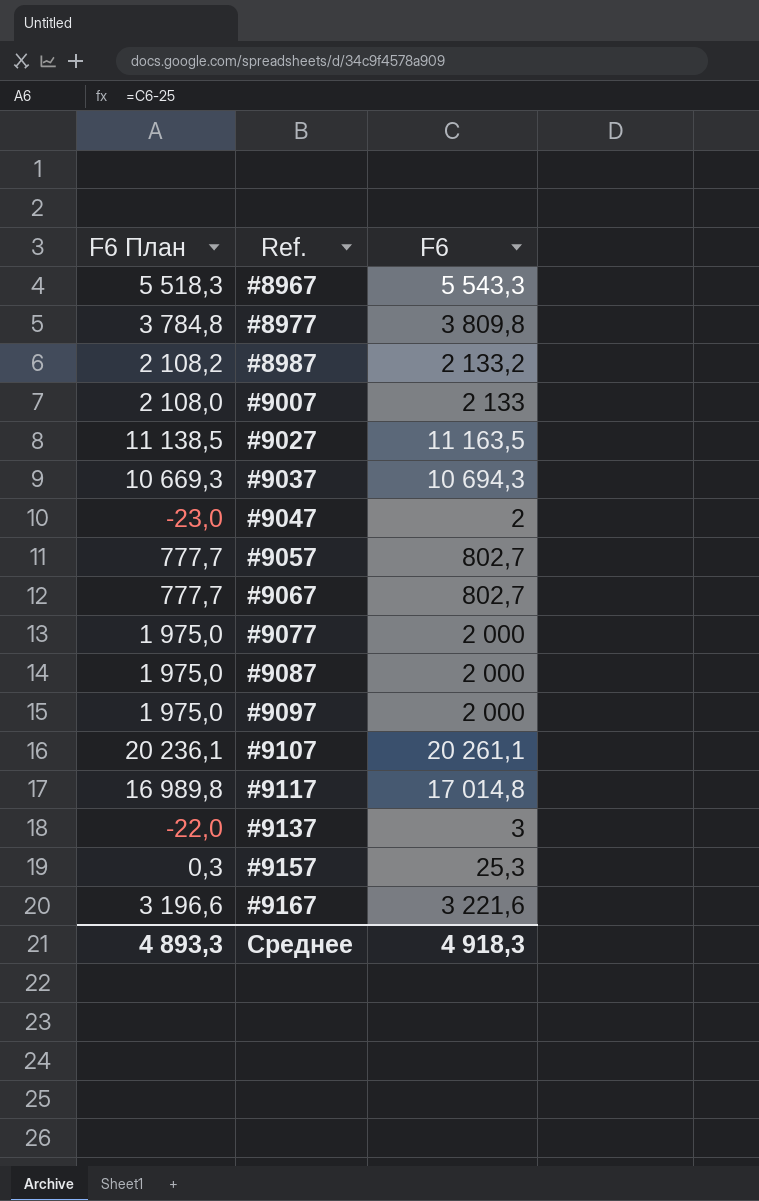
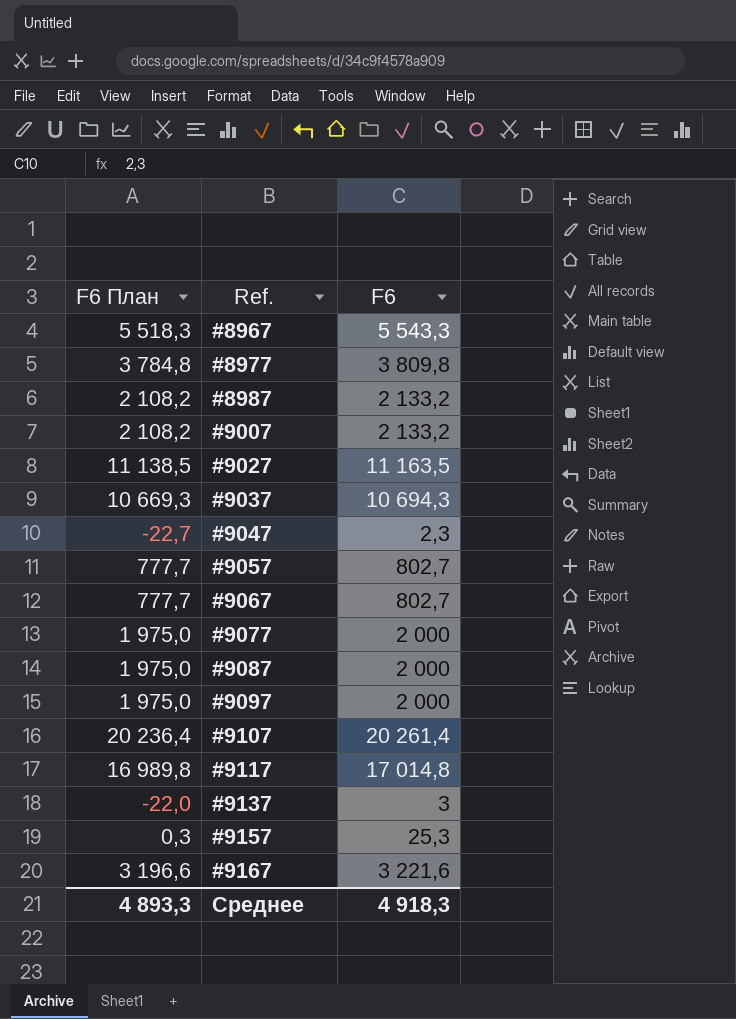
#9007 | F6 План: 2 108,0 -> 2 108,2
#9007 | F6: 2 133 -> 2 133,2
#9047 | F6 План: -23,0 -> -22,7
#9047 | F6: 2 -> 2,3
#9107 | F6 План: 20 236,1 -> 20 236,4
#9107 | F6: 20 261,1 -> 20 261,4

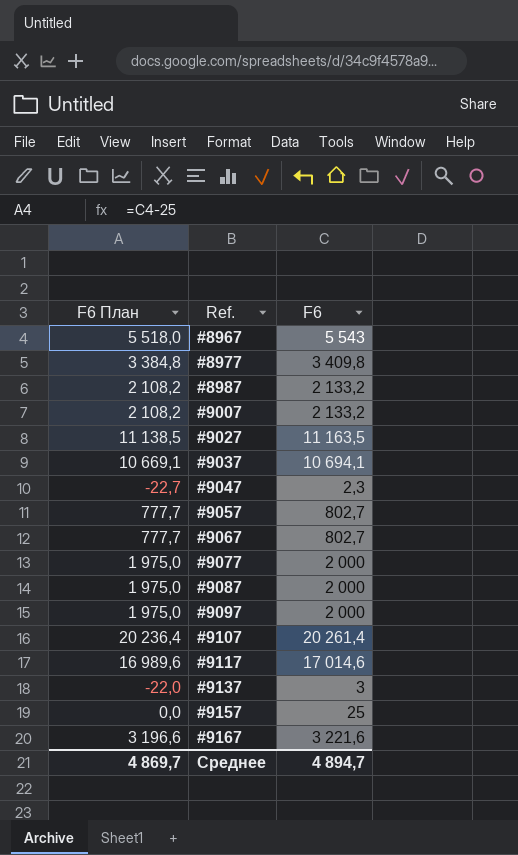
#8967 | F6 План: 5 518,3 -> 5 518,0
#8967 | F6: 5 543,3 -> 5 543
#8977 | F6 План: 3 784,8 -> 3 384,8
#8977 | F6: 3 809,8 -> 3 409,8
#9037 | F6 План: 10 669,3 -> 10 669,1
#9037 | F6: 10 694,3 -> 10 694,1
#9117 | F6 План: 16 989,8 -> 16 989,6
#9117 | F6: 17 014,8 -> 17 014,6
#9157 | F6 План: 0,3 -> 0,0
#9157 | F6: 25,3 -> 25
Среднее | F6 План: 4 893,3 -> 4 869,7
Среднее | F6: 4 918,3 -> 4 894,7

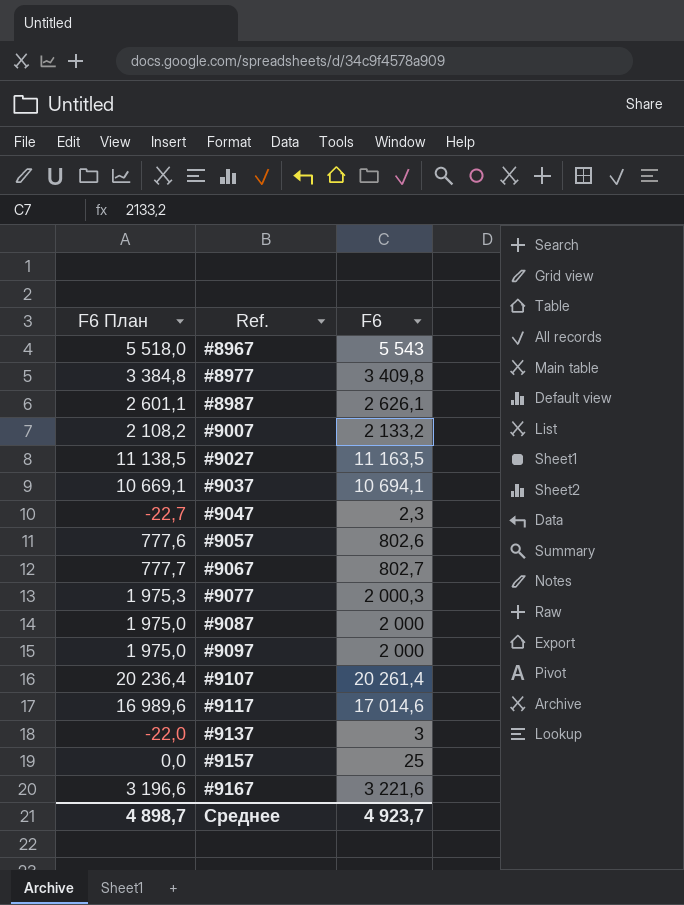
#8987 | F6 План: 2 108,2 -> 2 601,1
#8987 | F6: 2 133,2 -> 2 626,1
#9057 | F6 План: 777,7 -> 777,6
#9057 | F6: 802,7 -> 802,6
#9077 | F6 План: 1 975,0 -> 1 975,3
#9077 | F6: 2 000 -> 2 000,3
Среднее | F6 План: 4 869,7 -> 4 898,7
Среднее | F6: 4 894,7 -> 4 923,7

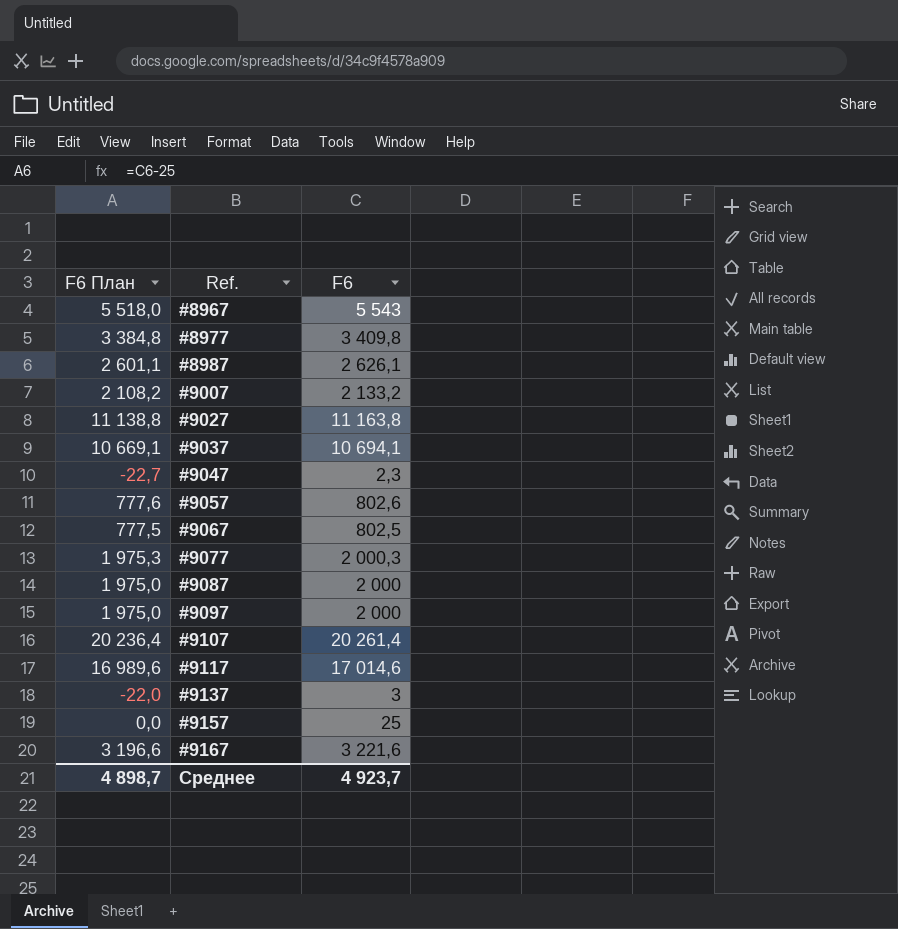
#9027 | F6 План: 11 138,5 -> 11 138,8
#9027 | F6: 11 163,5 -> 11 163,8
#9067 | F6 План: 777,7 -> 777,5
#9067 | F6: 802,7 -> 802,5

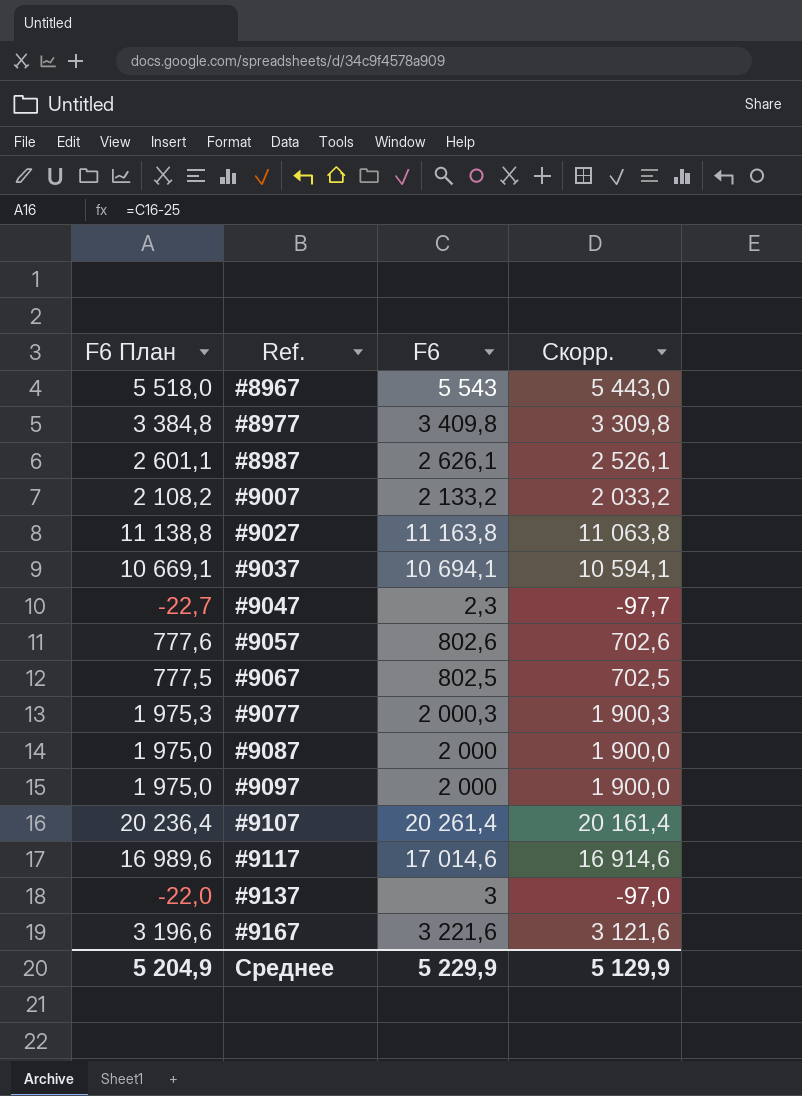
column Скорр. | formula: none -> [F6] - 100
row #9157: 0,0 | 25 -> none
Среднее | F6 План: 4 898,7 -> 5 204,9
Среднее | F6: 4 923,7 -> 5 229,9

